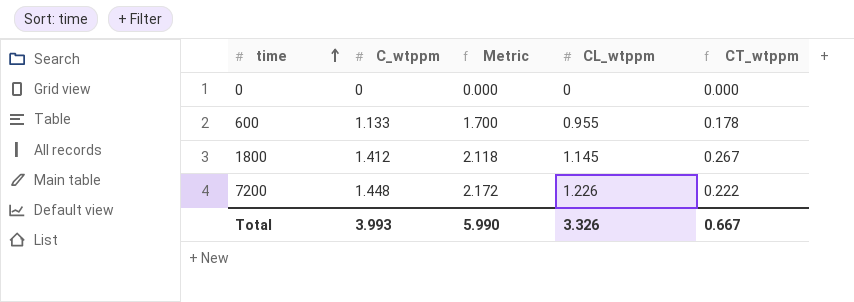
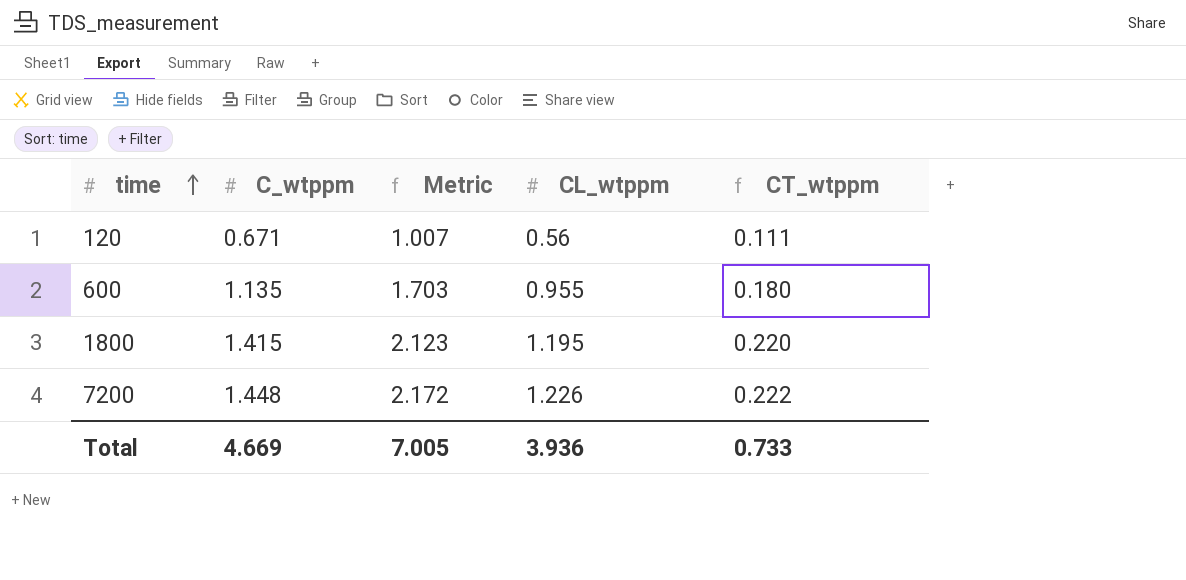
row 0: 0 | 0.000 | 0 | 0.000 -> none
row 120: none -> 0.671 | 1.007 | 0.56 | 0.111
600 | C_wtppm: 1.133 -> 1.135
600 | Metric: 1.700 -> 1.703
600 | CT_wtppm: 0.178 -> 0.180
1800 | C_wtppm: 1.412 -> 1.415
1800 | Metric: 2.118 -> 2.123
1800 | CL_wtppm: 1.145 -> 1.195
1800 | CT_wtppm: 0.267 -> 0.220
Total | C_wtppm: 3.993 -> 4.669
Total | Metric: 5.990 -> 7.005
Total | CL_wtppm: 3.326 -> 3.936
Total | CT_wtppm: 0.667 -> 0.733

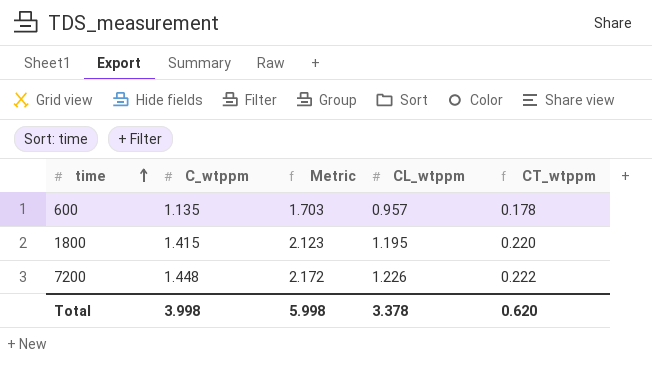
row 120: 0.671 | 1.007 | 0.56 | 0.111 -> none
600 | CL_wtppm: 0.955 -> 0.957
600 | CT_wtppm: 0.180 -> 0.178
Total | C_wtppm: 4.669 -> 3.998
Total | Metric: 7.005 -> 5.998
Total | CL_wtppm: 3.936 -> 3.378
Total | CT_wtppm: 0.733 -> 0.620

